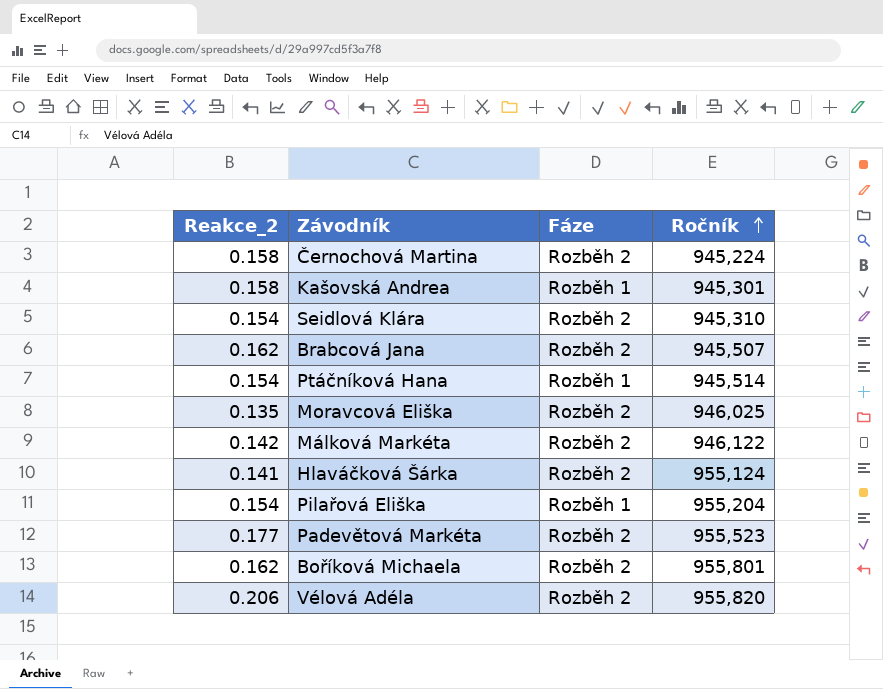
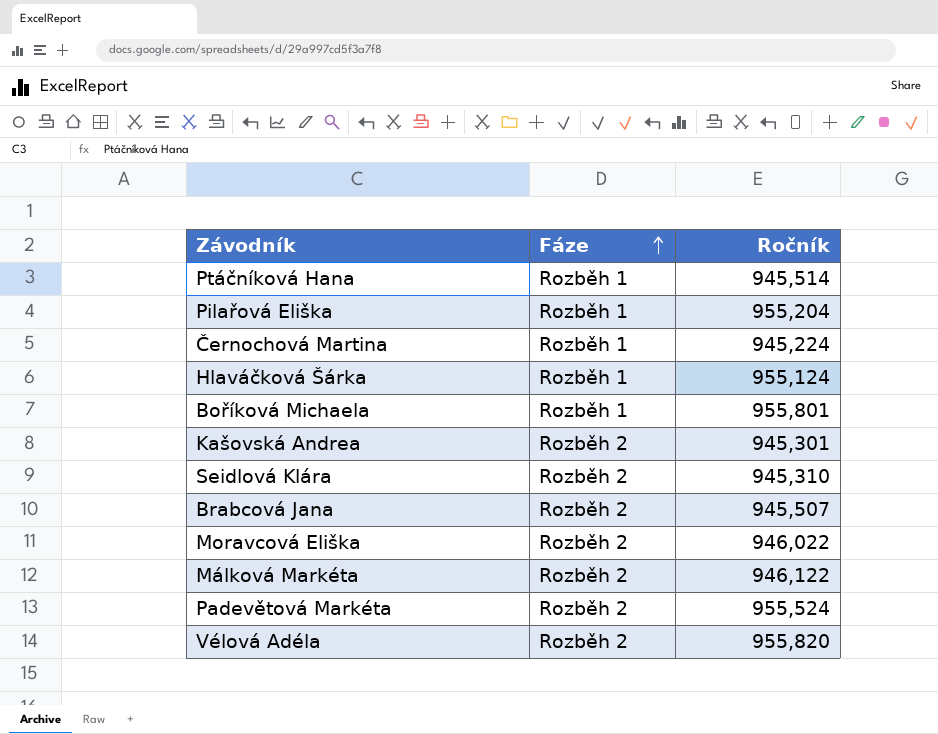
row order: Ročník ascending -> Fáze ascending
column Reakce_2 | position: 1 -> none
Černochová Martina | Fáze: Rozběh 2 -> Rozběh 1
Hlaváčková Šárka | Fáze: Rozběh 2 -> Rozběh 1
Boříková Michaela | Fáze: Rozběh 2 -> Rozběh 1
Kašovská Andrea | Fáze: Rozběh 1 -> Rozběh 2
Moravcová Eliška | Ročník: 946,025 -> 946,022
Padevětová Markéta | Ročník: 955,523 -> 955,524

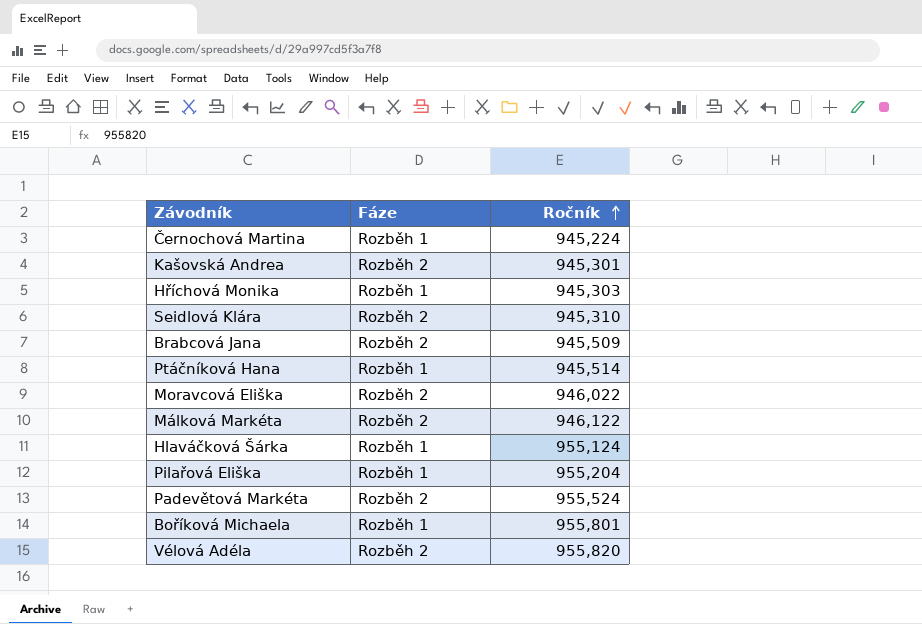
row order: Fáze ascending -> Ročník ascending
row Hříchová Monika: none -> Rozběh 1 | 945,303
Brabcová Jana | Ročník: 945,507 -> 945,509

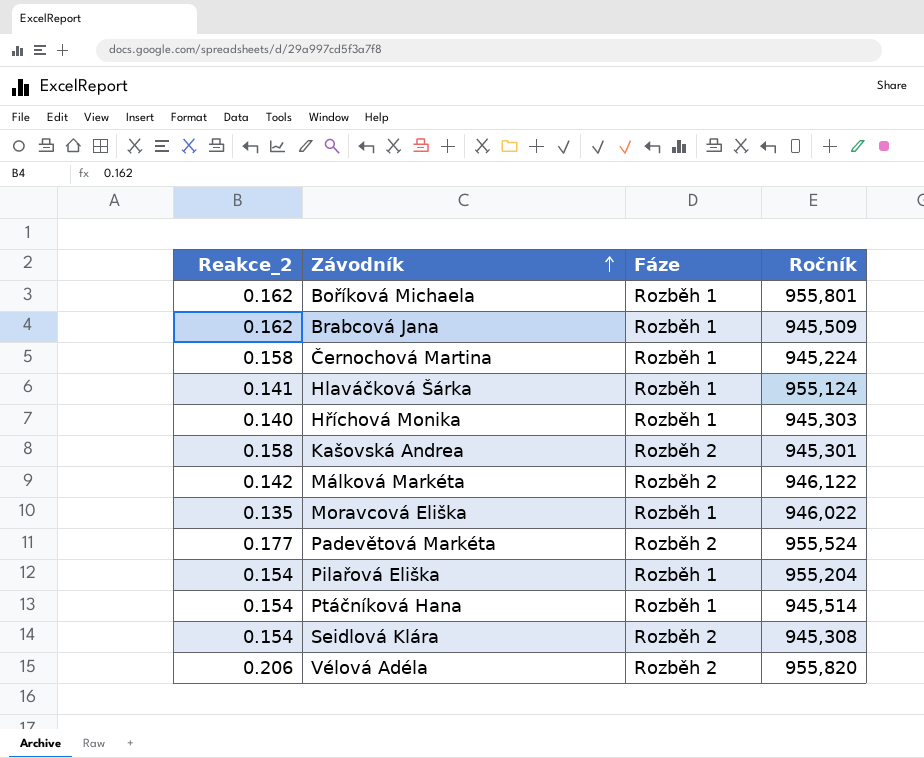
row order: Ročník ascending -> Závodník ascending
column Reakce_2 | position: none -> 1
Brabcová Jana | Fáze: Rozběh 2 -> Rozběh 1
Moravcová Eliška | Fáze: Rozběh 2 -> Rozběh 1
Seidlová Klára | Ročník: 945,310 -> 945,308

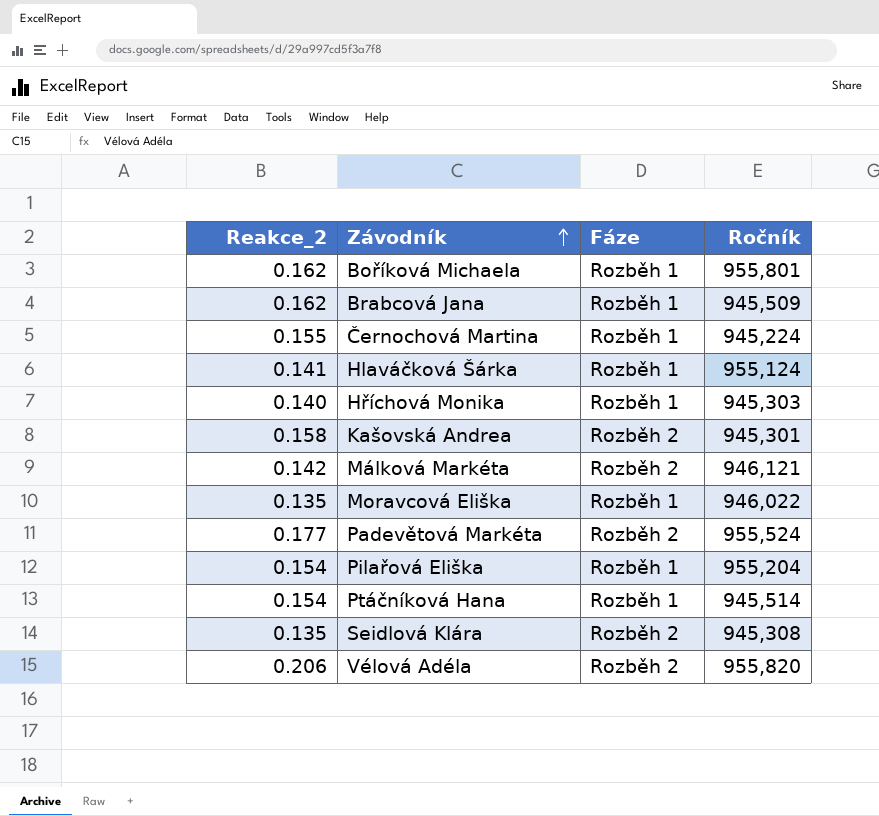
Černochová Martina | Reakce_2: 0.158 -> 0.155
Málková Markéta | Ročník: 946,122 -> 946,121
Seidlová Klára | Reakce_2: 0.154 -> 0.135

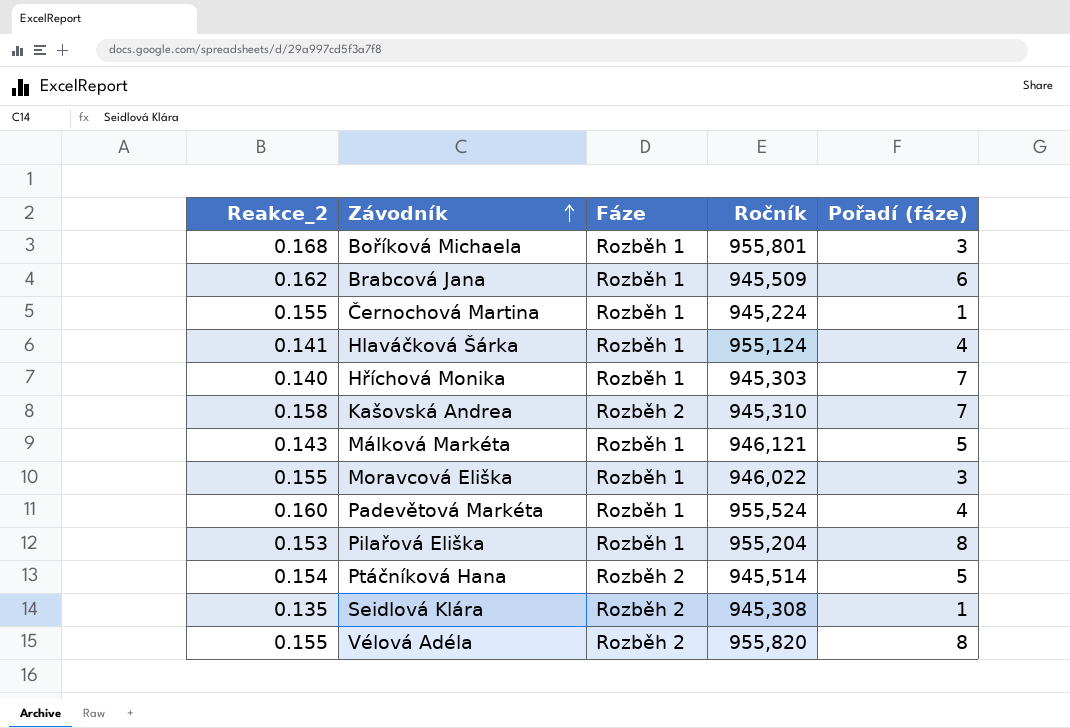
column Pořadí (fáze) | position: none -> 5
Boříková Michaela | Reakce_2: 0.162 -> 0.168
Kašovská Andrea | Ročník: 945,301 -> 945,310
Málková Markéta | Reakce_2: 0.142 -> 0.143
Málková Markéta | Fáze: Rozběh 2 -> Rozběh 1
Moravcová Eliška | Reakce_2: 0.135 -> 0.155
Padevětová Markéta | Reakce_2: 0.177 -> 0.160
Padevětová Markéta | Fáze: Rozběh 2 -> Rozběh 1
Pilařová Eliška | Reakce_2: 0.154 -> 0.153
Ptáčníková Hana | Fáze: Rozběh 1 -> Rozběh 2
Vélová Adéla | Reakce_2: 0.206 -> 0.155

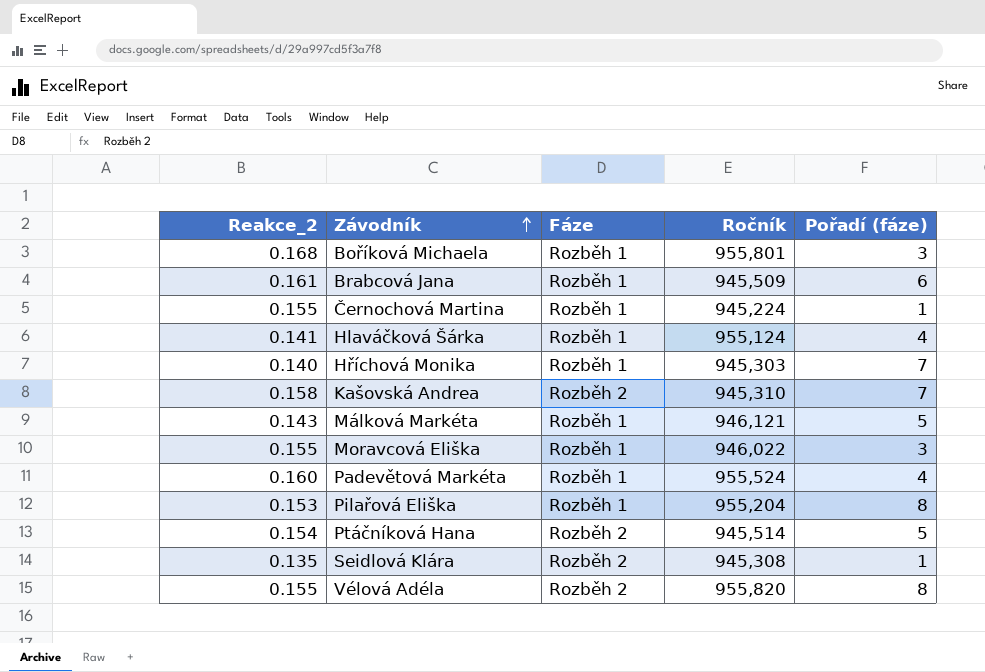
Brabcová Jana | Reakce_2: 0.162 -> 0.161

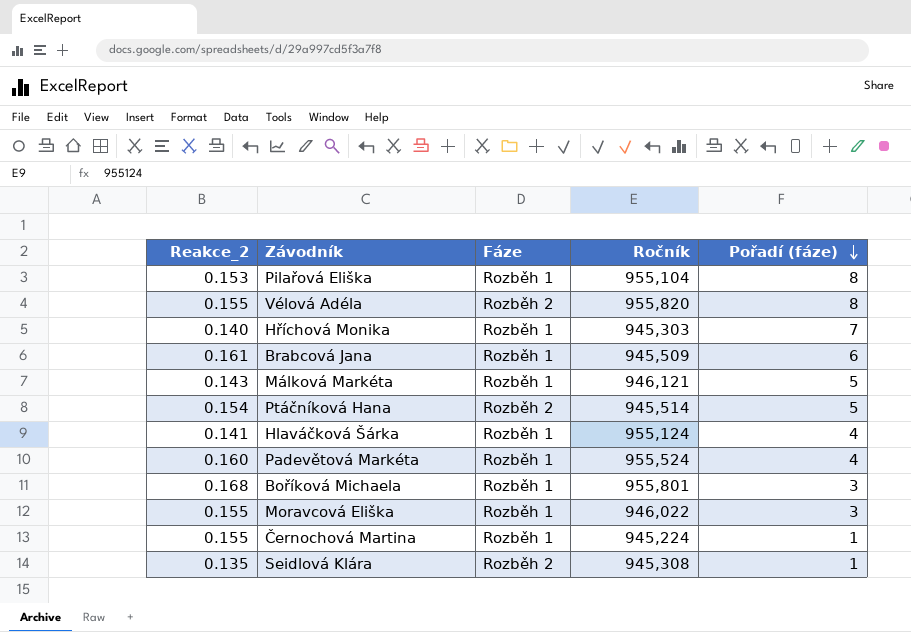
row order: Závodník ascending -> Pořadí (fáze) descending
row Kašovská Andrea: 0.158 | Rozběh 2 | 945,310 | 7 -> none
Pilařová Eliška | Ročník: 955,204 -> 955,104

